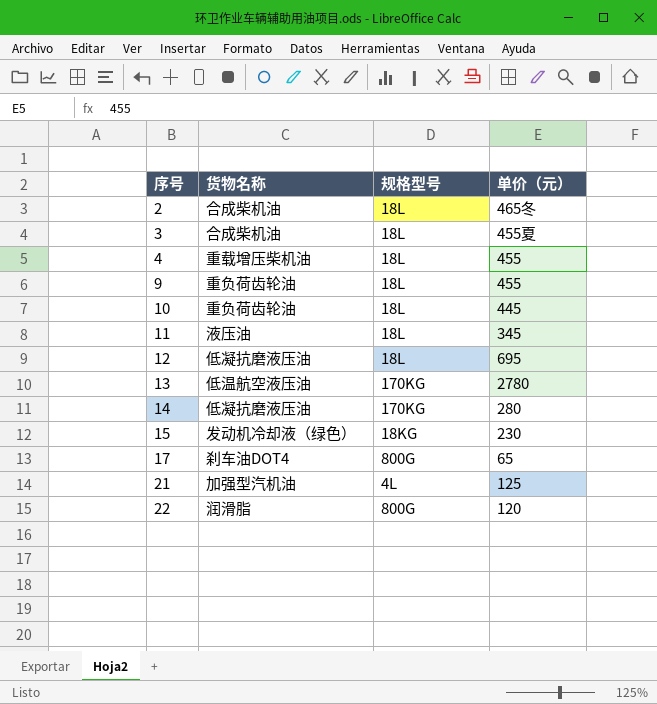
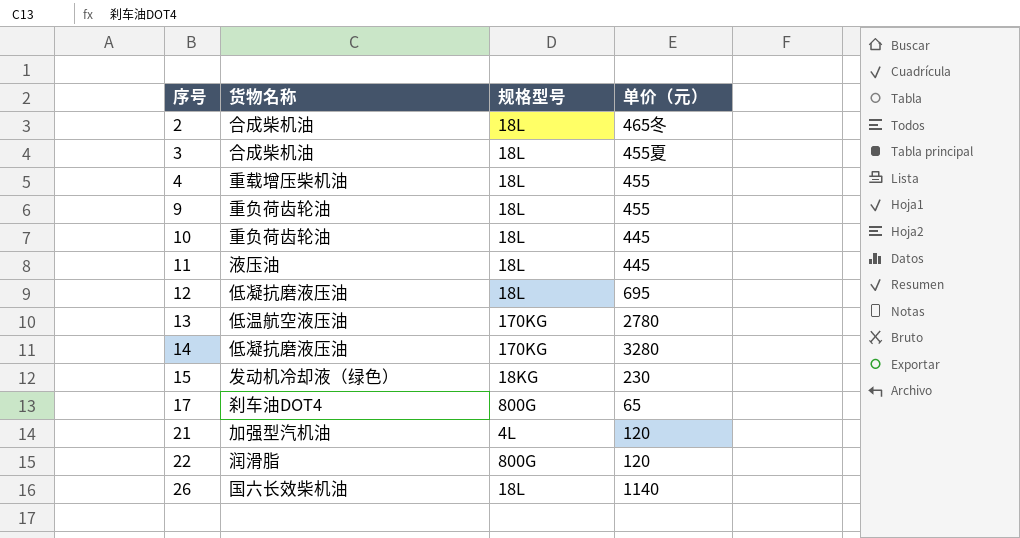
11 | 单价（元）: 345 -> 445
14 | 单价（元）: 280 -> 3280
21 | 单价（元）: 125 -> 120
row 26: none -> 国六长效柴机油 | 18L | 1140

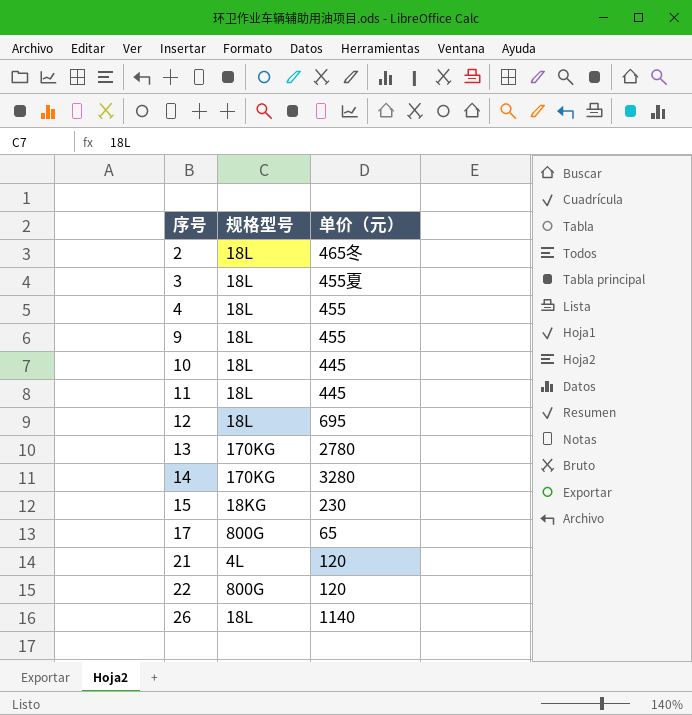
column 货物名称 | position: 2 -> none

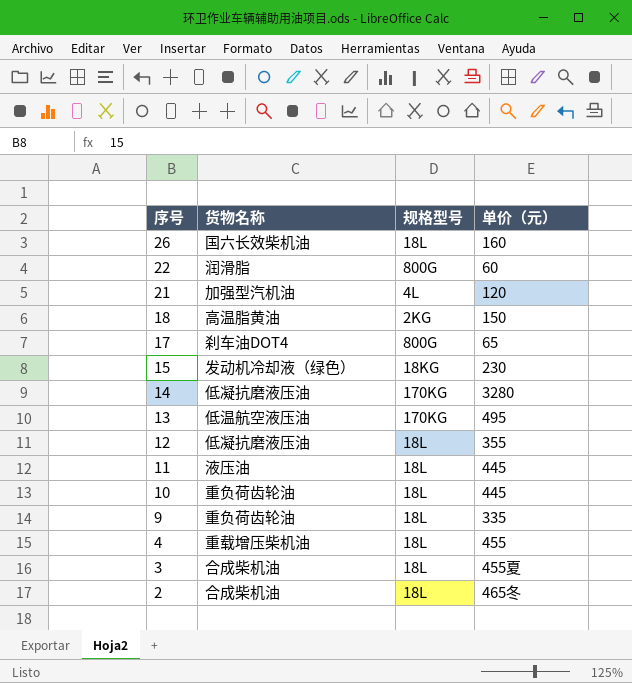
row order: 序号 ascending -> 序号 descending
column 货物名称 | position: none -> 2
26 | 单价（元）: 1140 -> 160
22 | 单价（元）: 120 -> 60
row 18: none -> 高温脂黄油 | 2KG | 150
13 | 单价（元）: 2780 -> 495
12 | 单价（元）: 695 -> 355
9 | 单价（元）: 455 -> 335

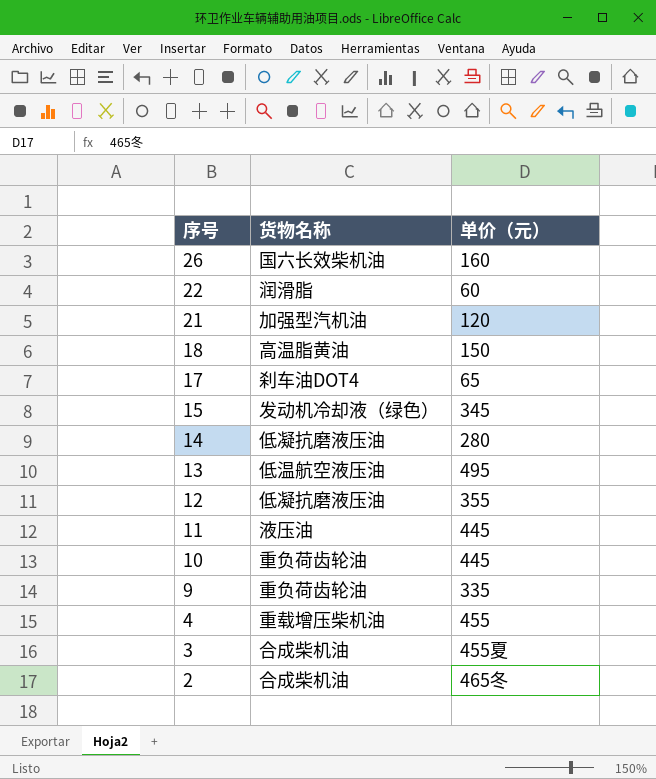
column 规格型号 | position: 3 -> none
15 | 单价（元）: 230 -> 345
14 | 单价（元）: 3280 -> 280

